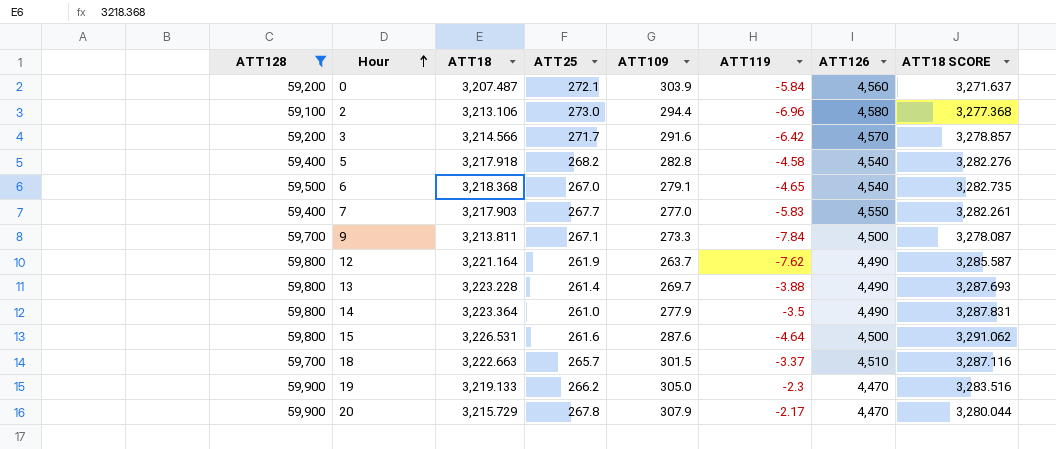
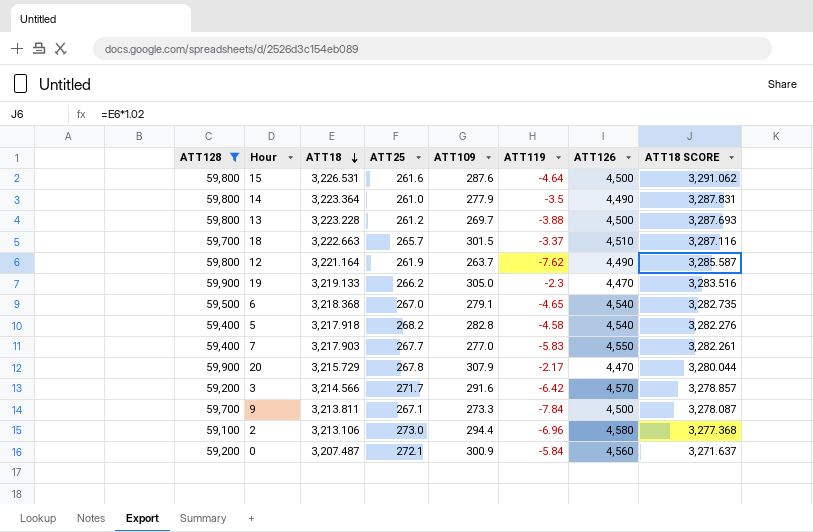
row order: Hour ascending -> ATT18 descending
13 | ATT25: 261.4 -> 261.2
13 | ATT126: 4,490 -> 4,500
0 | ATT109: 303.9 -> 300.9

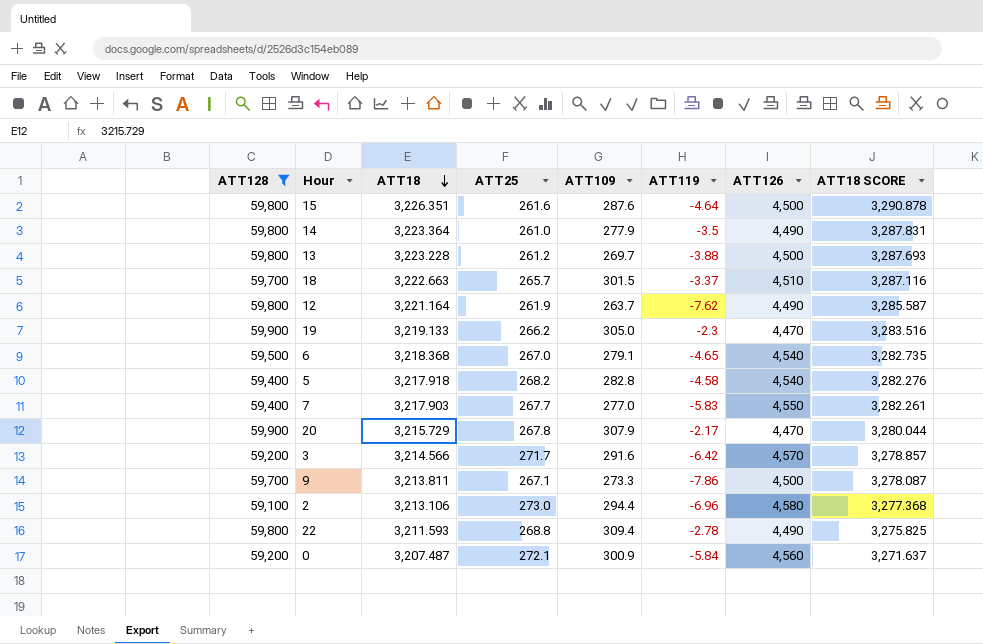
15 | ATT18: 3,226.531 -> 3,226.351
15 | ATT18 SCORE: 3,291.062 -> 3,290.878
9 | ATT119: -7.84 -> -7.86
row 22: none -> 59,800 | 3,211.593 | 268.8 | 309.4 | -2.78 | 4,490 | 3,275.825

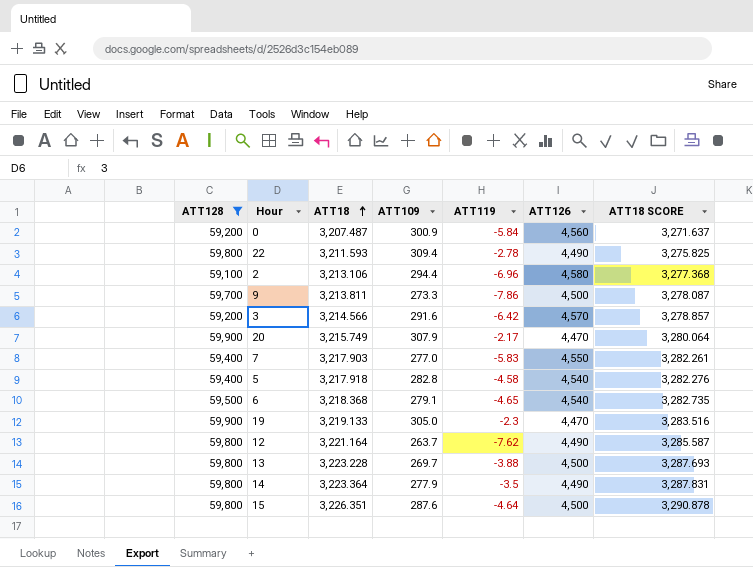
row order: ATT18 descending -> ATT18 ascending
column ATT25 | position: 4 -> none
row 18: 59,700 | 3,222.663 | 265.7 | 301.5 | -3.37 | 4,510 | 3,287.116 -> none
20 | ATT18: 3,215.729 -> 3,215.749
20 | ATT18 SCORE: 3,280.044 -> 3,280.064

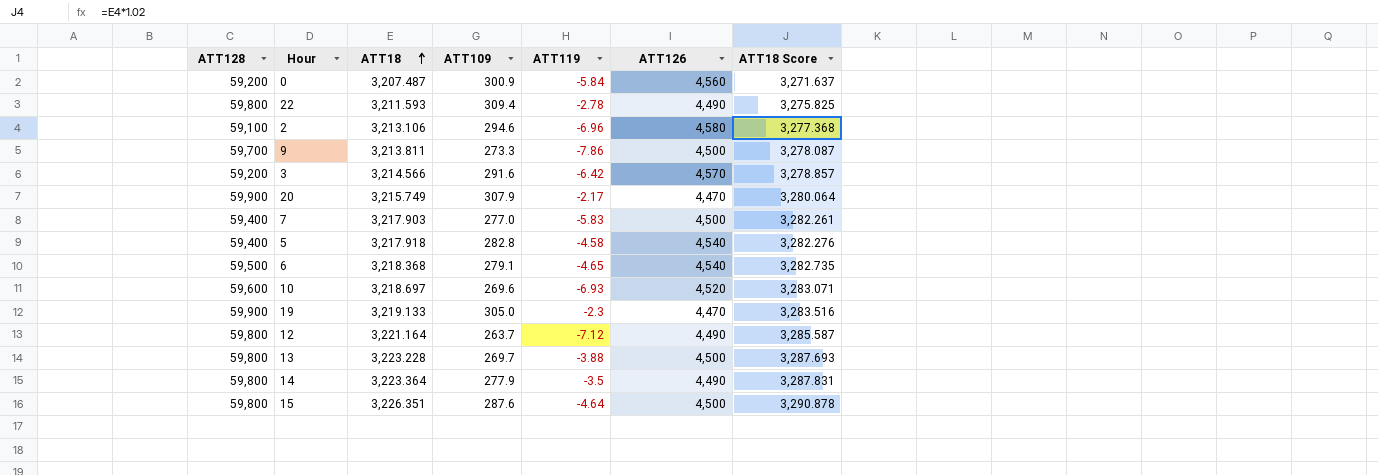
filter: ATT128 != 59,600 -> none
column name: ATT18 SCORE -> ATT18 Score
2 | ATT109: 294.4 -> 294.6
7 | ATT126: 4,550 -> 4,500
12 | ATT119: -7.62 -> -7.12

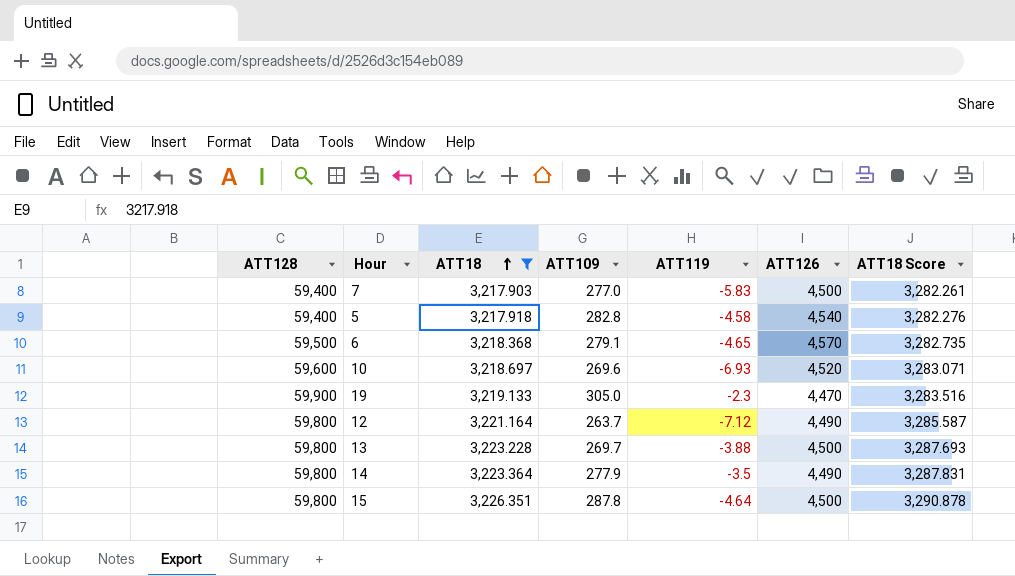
filter: none -> ATT18 >= 3,217.903
6 | ATT126: 4,540 -> 4,570
15 | ATT109: 287.6 -> 287.8

